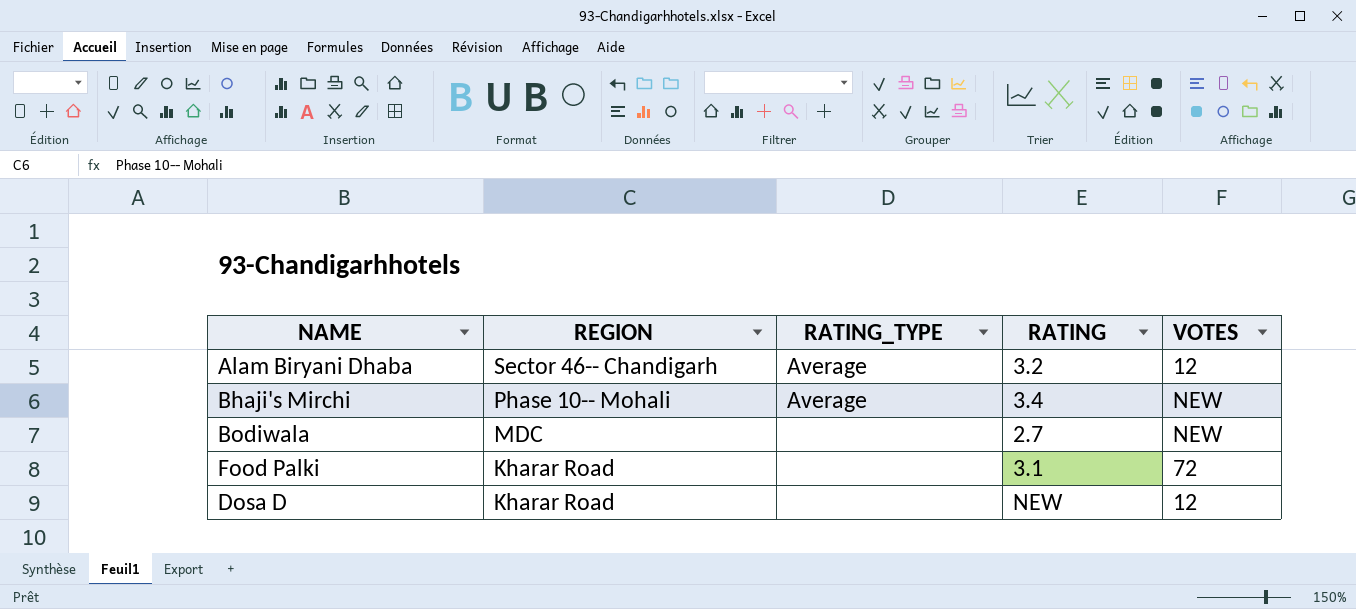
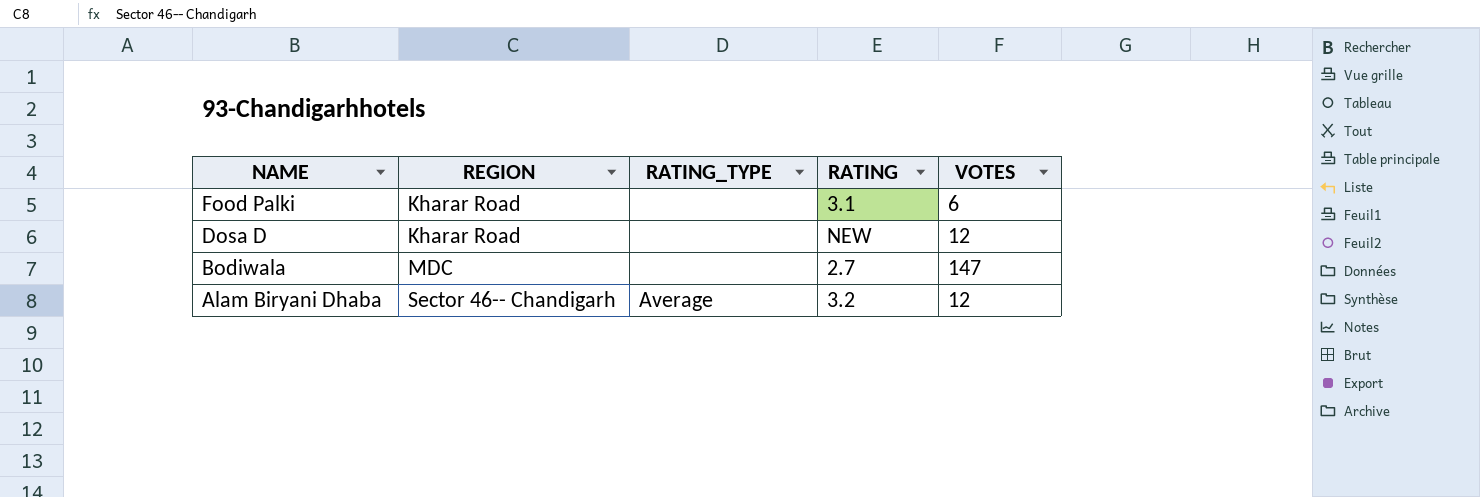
row order: REGION descending -> NAME descending
row Bhaji's Mirchi: Phase 10-- Mohali | Average | 3.4 | NEW -> none
Food Palki | VOTES: 72 -> 6
Bodiwala | VOTES: NEW -> 147

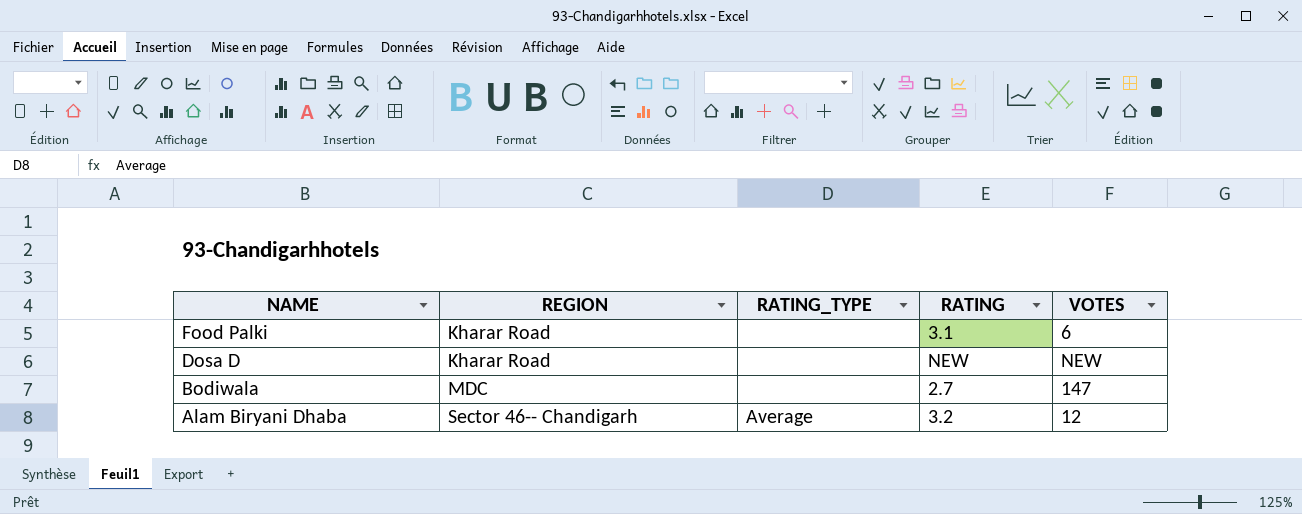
Dosa D | VOTES: 12 -> NEW

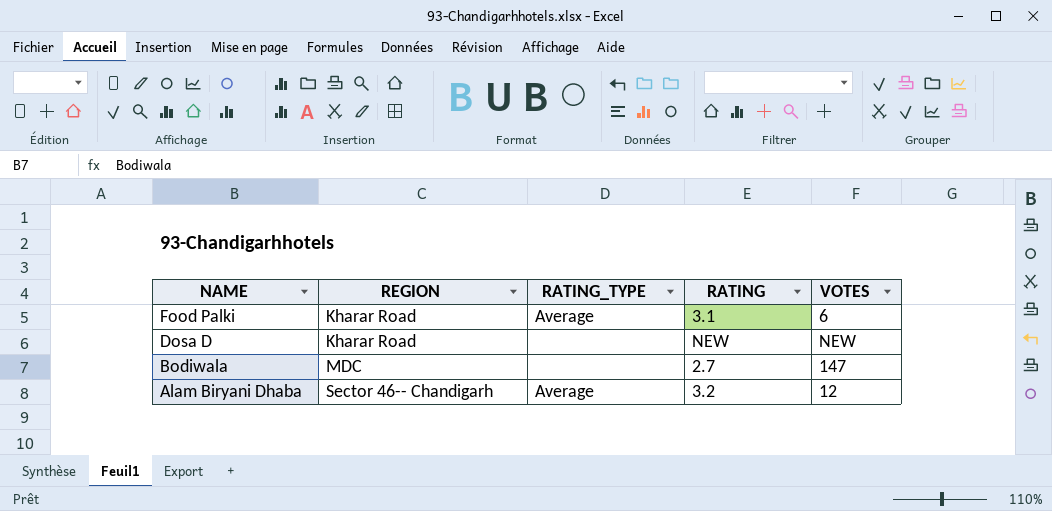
Food Palki | RATING_TYPE: none -> Average

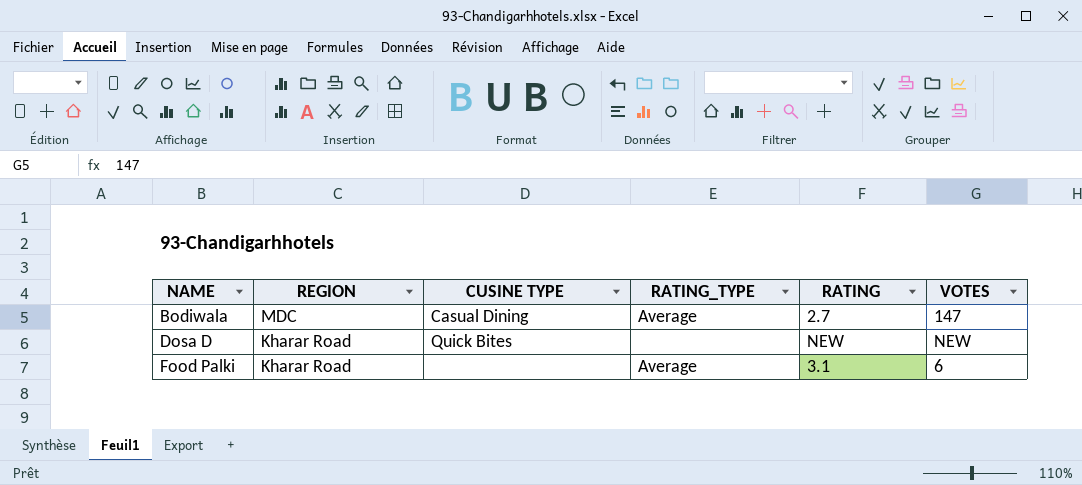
row order: NAME descending -> NAME ascending
column CUSINE TYPE | position: none -> 3
row Alam Biryani Dhaba: Sector 46-- Chandigarh | Average | 3.2 | 12 -> none
Bodiwala | RATING_TYPE: none -> Average

